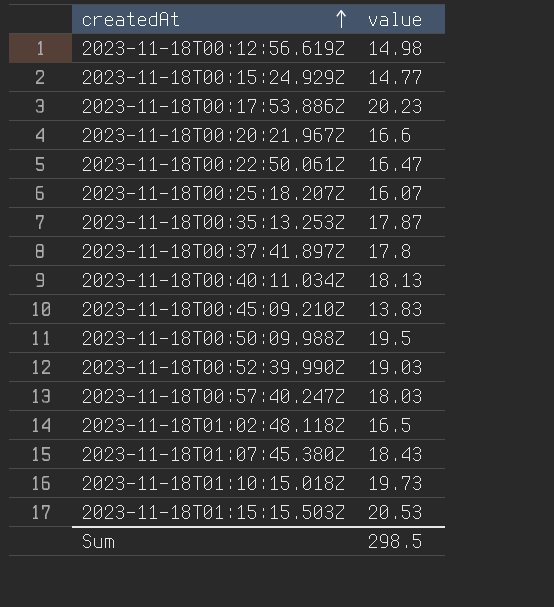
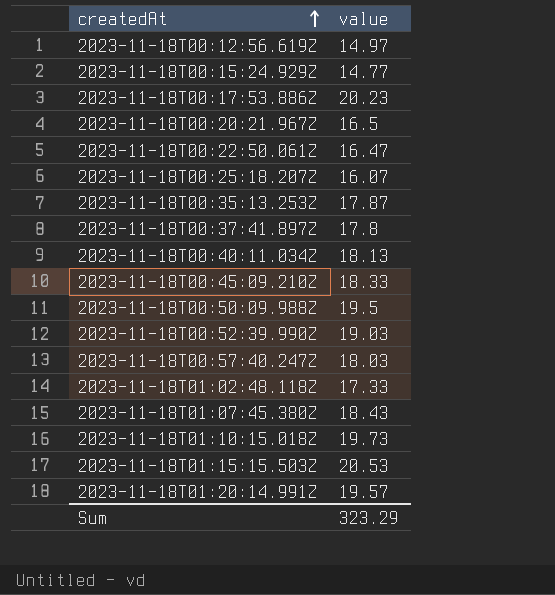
2023-11-18T00:12:56.619Z | value: 14.98 -> 14.97
2023-11-18T00:20:21.967Z | value: 16.6 -> 16.5
2023-11-18T00:45:09.210Z | value: 13.83 -> 18.33
2023-11-18T01:02:48.118Z | value: 16.5 -> 17.33
row 2023-11-18T01:20:14.991Z: none -> 19.57
Sum | value: 298.5 -> 323.29

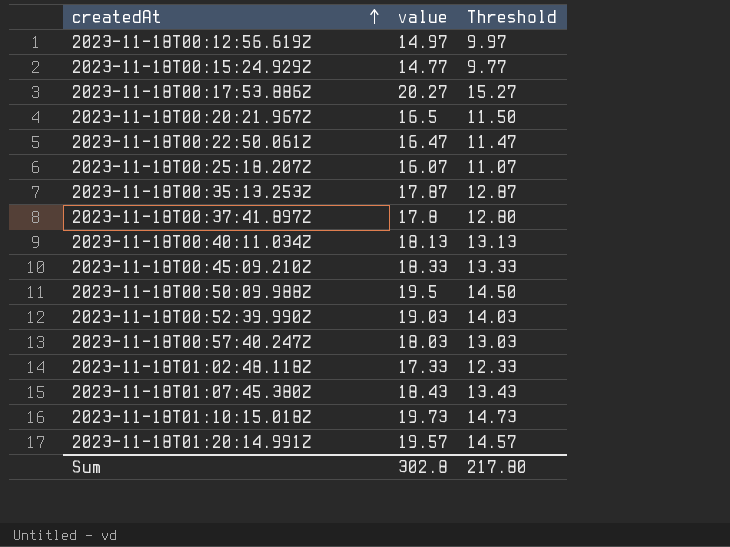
column Threshold | formula: none -> [value] - 5
row 2023-11-18T01:15:15.503Z: 20.53 -> none
2023-11-18T00:17:53.886Z | value: 20.23 -> 20.27
Sum | value: 323.29 -> 302.8

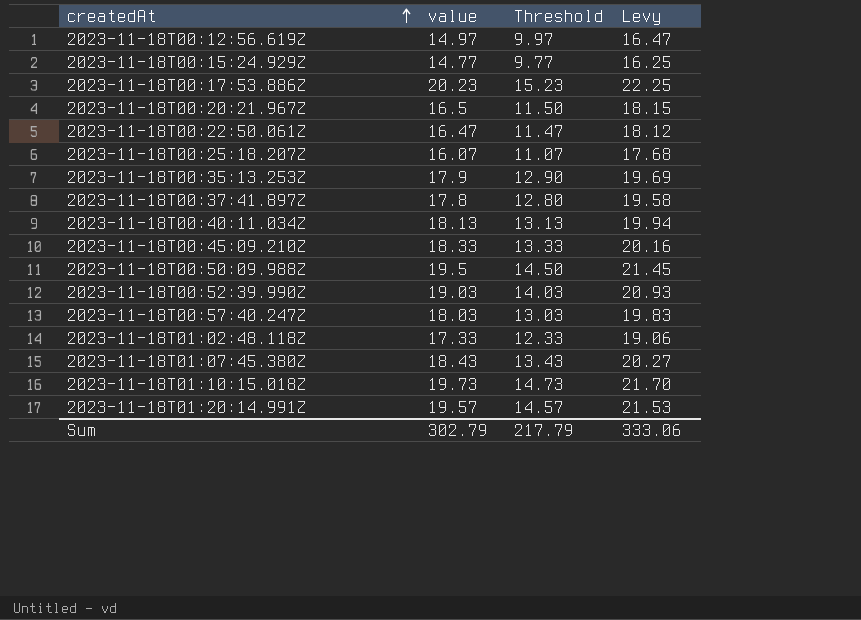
column Levy | formula: none -> [value] * 1.1
2023-11-18T00:17:53.886Z | value: 20.27 -> 20.23
2023-11-18T00:17:53.886Z | Threshold: 15.27 -> 15.23
2023-11-18T00:35:13.253Z | value: 17.87 -> 17.9
2023-11-18T00:35:13.253Z | Threshold: 12.87 -> 12.90
Sum | value: 302.8 -> 302.79
Sum | Threshold: 217.80 -> 217.79

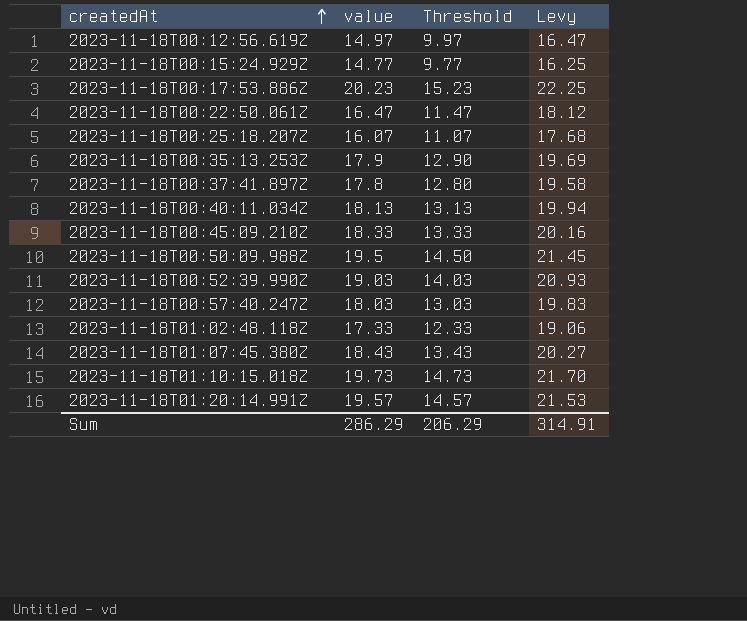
row 2023-11-18T00:20:21.967Z: 16.5 | 11.50 | 18.15 -> none
Sum | value: 302.79 -> 286.29
Sum | Threshold: 217.79 -> 206.29
Sum | Levy: 333.06 -> 314.91

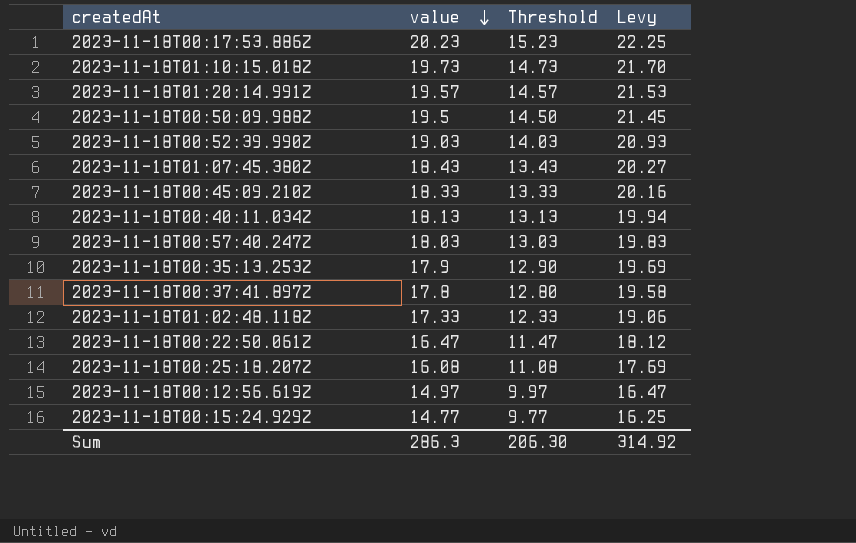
row order: createdAt ascending -> value descending
2023-11-18T00:25:18.207Z | value: 16.07 -> 16.08
2023-11-18T00:25:18.207Z | Threshold: 11.07 -> 11.08
2023-11-18T00:25:18.207Z | Levy: 17.68 -> 17.69
Sum | value: 286.29 -> 286.3
Sum | Threshold: 206.29 -> 206.30
Sum | Levy: 314.91 -> 314.92

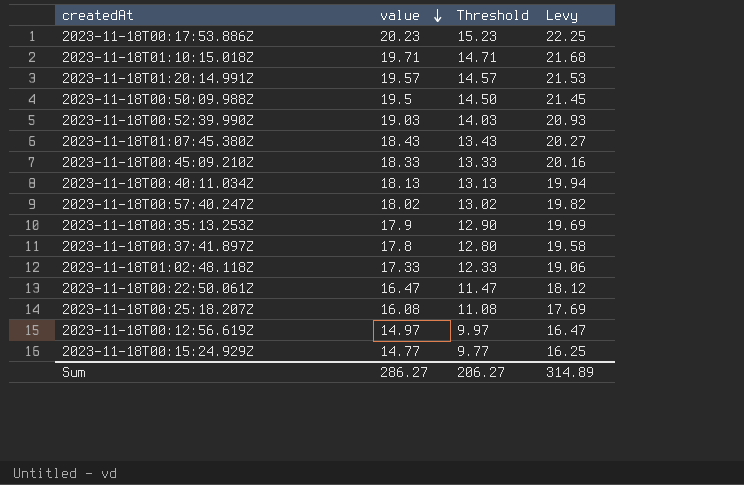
2023-11-18T01:10:15.018Z | value: 19.73 -> 19.71
2023-11-18T01:10:15.018Z | Threshold: 14.73 -> 14.71
2023-11-18T01:10:15.018Z | Levy: 21.70 -> 21.68
2023-11-18T00:57:40.247Z | value: 18.03 -> 18.02
2023-11-18T00:57:40.247Z | Threshold: 13.03 -> 13.02
2023-11-18T00:57:40.247Z | Levy: 19.83 -> 19.82
Sum | value: 286.3 -> 286.27
Sum | Threshold: 206.30 -> 206.27
Sum | Levy: 314.92 -> 314.89

